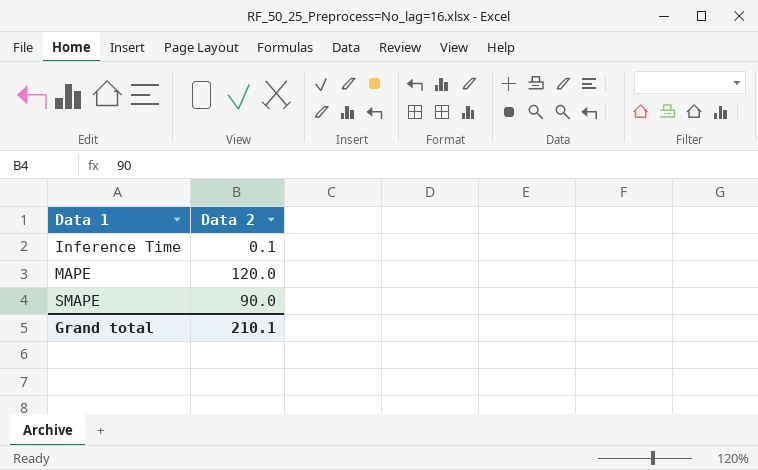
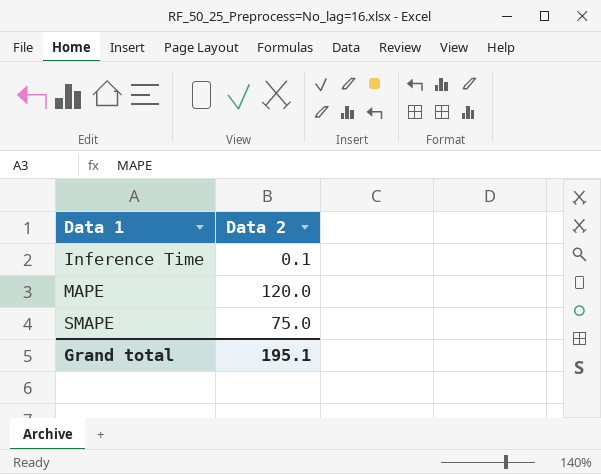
SMAPE | Data 2: 90.0 -> 75.0
Grand total | Data 2: 210.1 -> 195.1

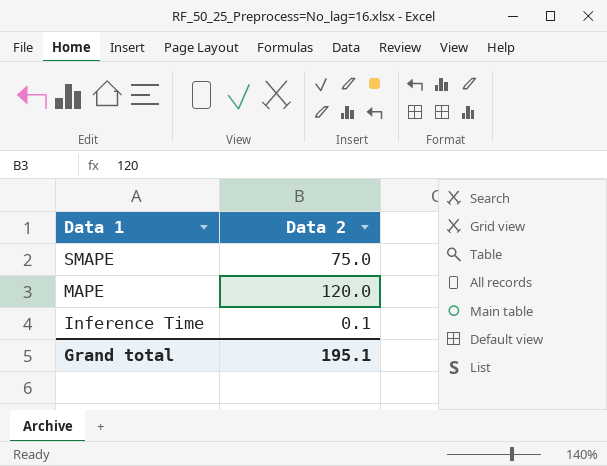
row order: Data 1 ascending -> Data 1 descending

